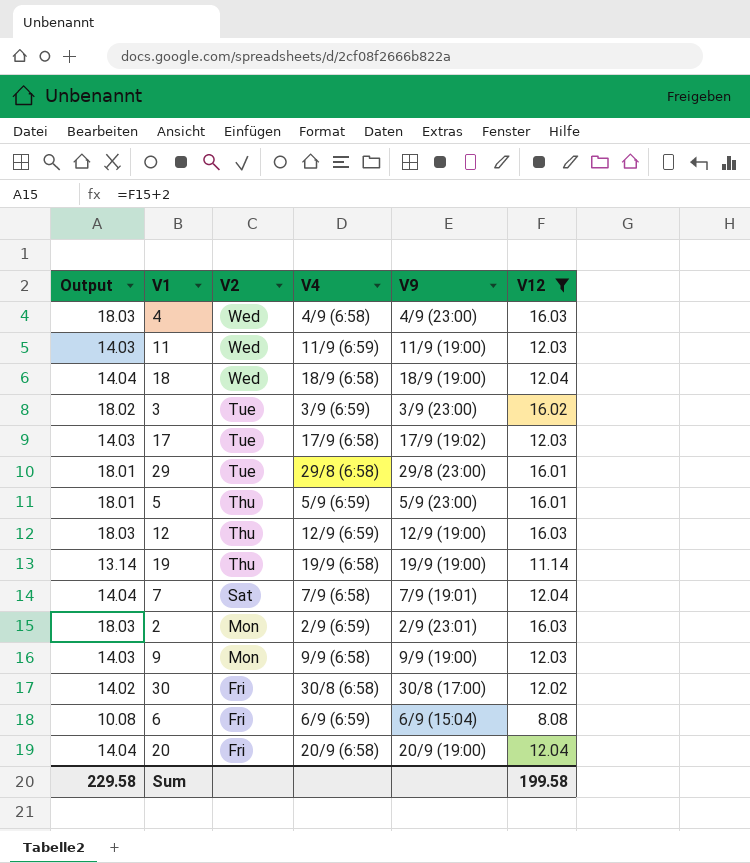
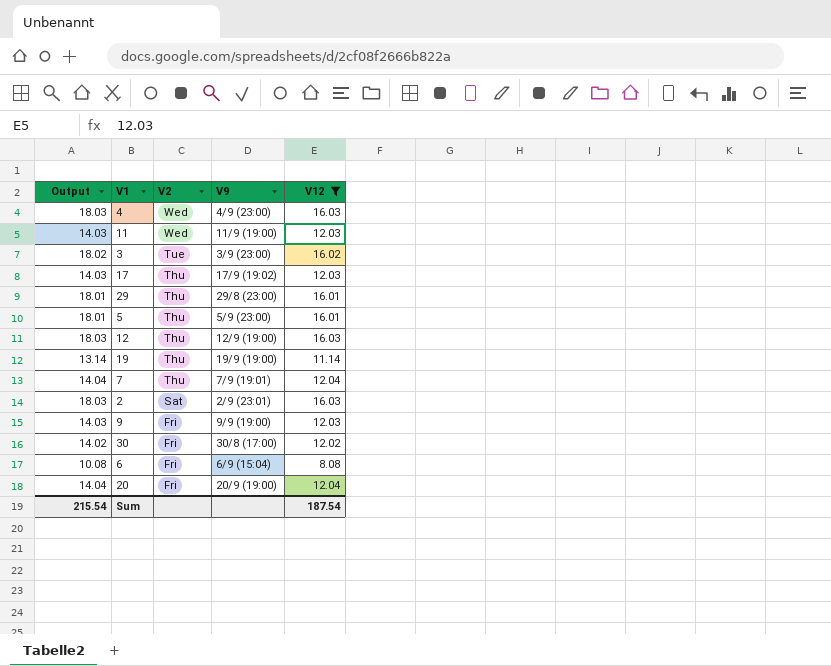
column V4 | position: 4 -> none
row 18: 14.04 | Wed | 18/9 (6:58) | 18/9 (19:00) | 12.04 -> none
17 | V2: Tue -> Thu
29 | V2: Tue -> Thu
7 | V2: Sat -> Thu
2 | V2: Mon -> Sat
9 | V2: Mon -> Fri
Sum | Output: 229.58 -> 215.54
Sum | V12: 199.58 -> 187.54

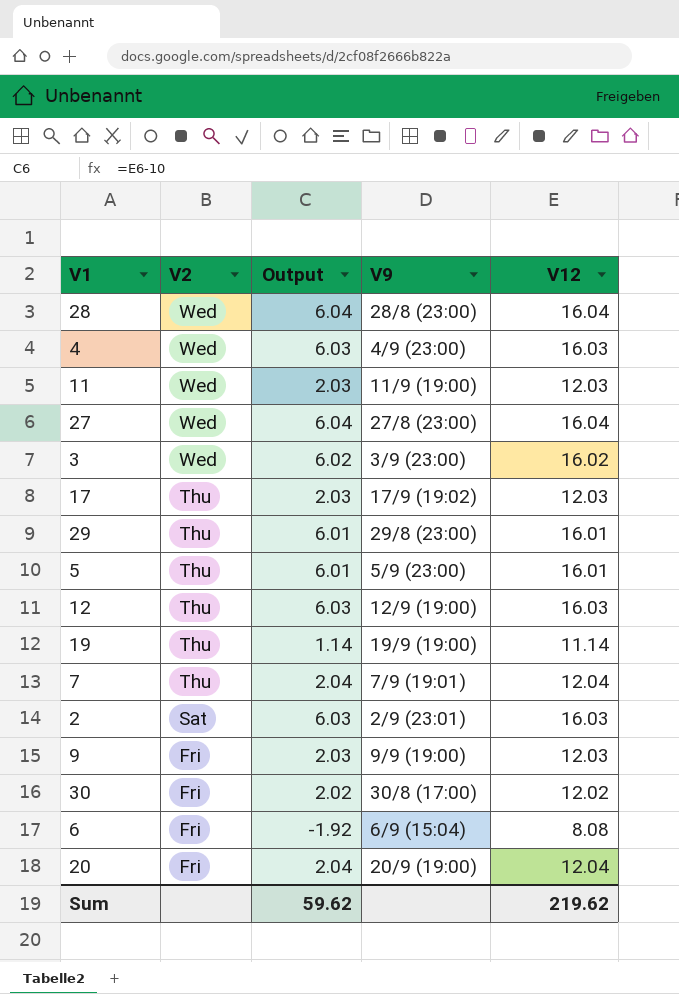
filter: V12 != 16.04 -> none
column Output | formula: [V12] + 2 -> [V12] - 10
column Output | position: 1 -> 3
3 | V2: Tue -> Wed
Sum | Output: 215.54 -> 59.62
Sum | V12: 187.54 -> 219.62

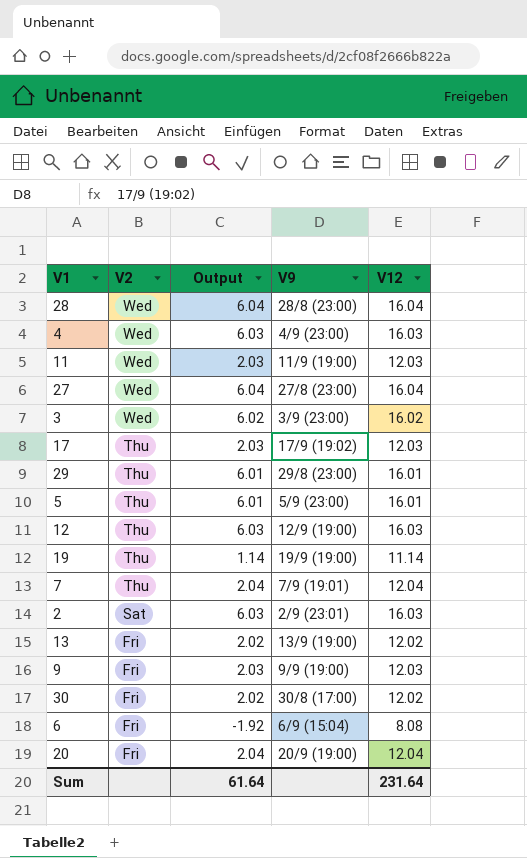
row 13: none -> Fri | 2.02 | 13/9 (19:00) | 12.02
Sum | Output: 59.62 -> 61.64
Sum | V12: 219.62 -> 231.64

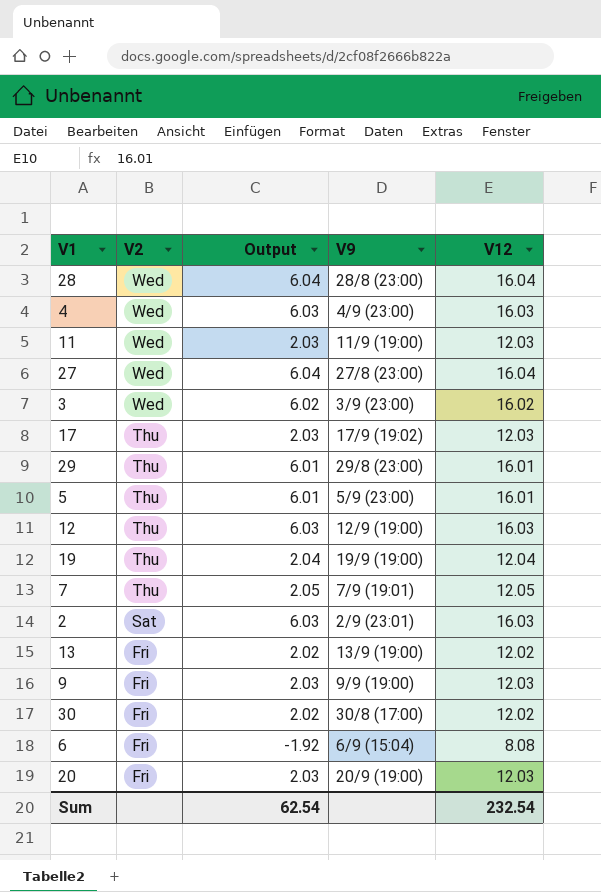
19 | Output: 1.14 -> 2.04
19 | V12: 11.14 -> 12.04
7 | Output: 2.04 -> 2.05
7 | V12: 12.04 -> 12.05
20 | Output: 2.04 -> 2.03
20 | V12: 12.04 -> 12.03
Sum | Output: 61.64 -> 62.54
Sum | V12: 231.64 -> 232.54

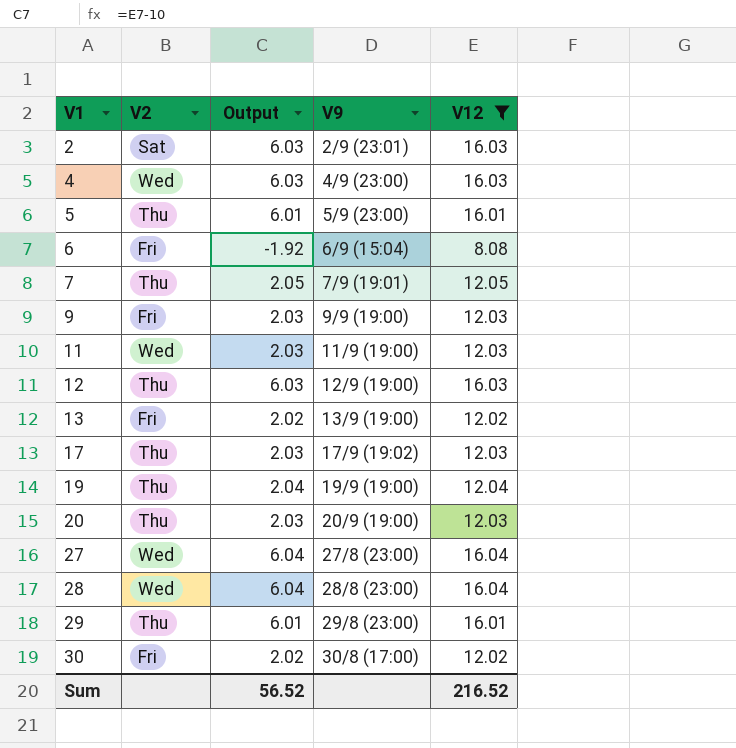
filter: none -> V12 != 16.02
row order: V2 descending -> V1 ascending
20 | V2: Fri -> Thu
Sum | Output: 62.54 -> 56.52
Sum | V12: 232.54 -> 216.52

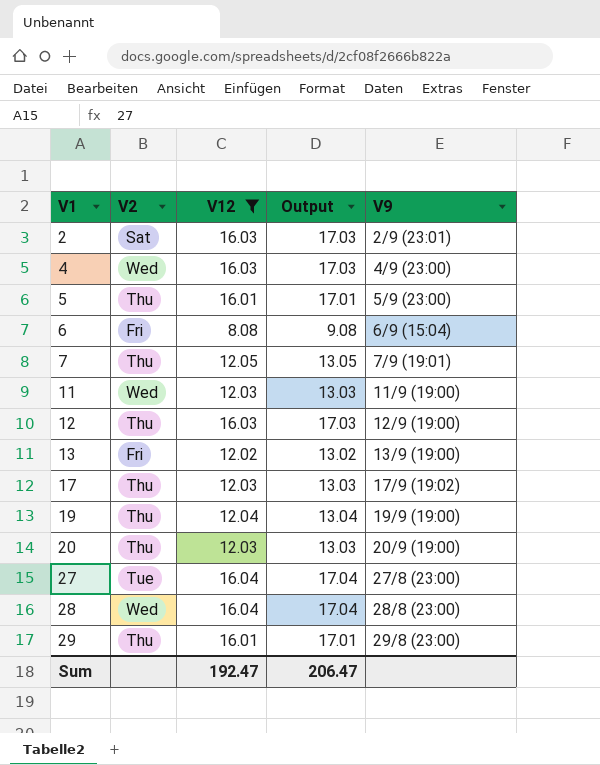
column V12 | position: 5 -> 3
column Output | formula: [V12] - 10 -> [V12] + 1
row 9: Fri | 2.03 | 9/9 (19:00) | 12.03 -> none
row 30: Fri | 2.02 | 30/8 (17:00) | 12.02 -> none
27 | V2: Wed -> Tue
Sum | V12: 216.52 -> 192.47
Sum | Output: 56.52 -> 206.47

